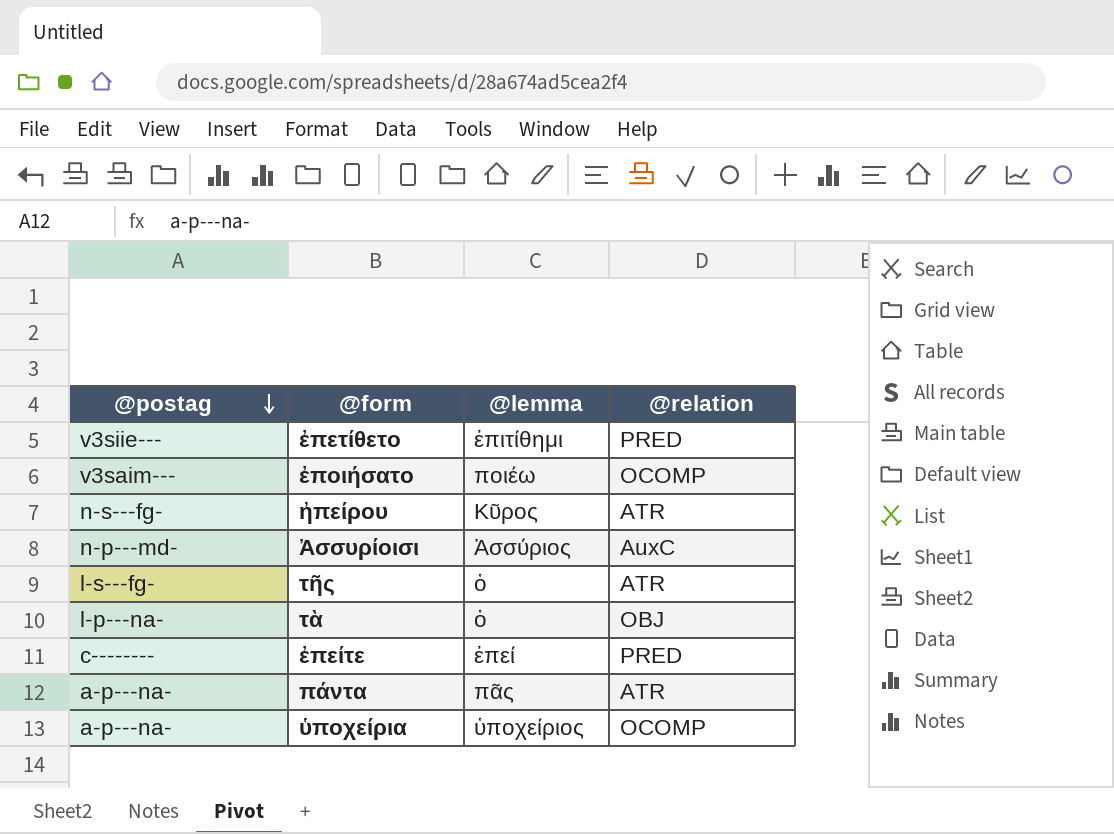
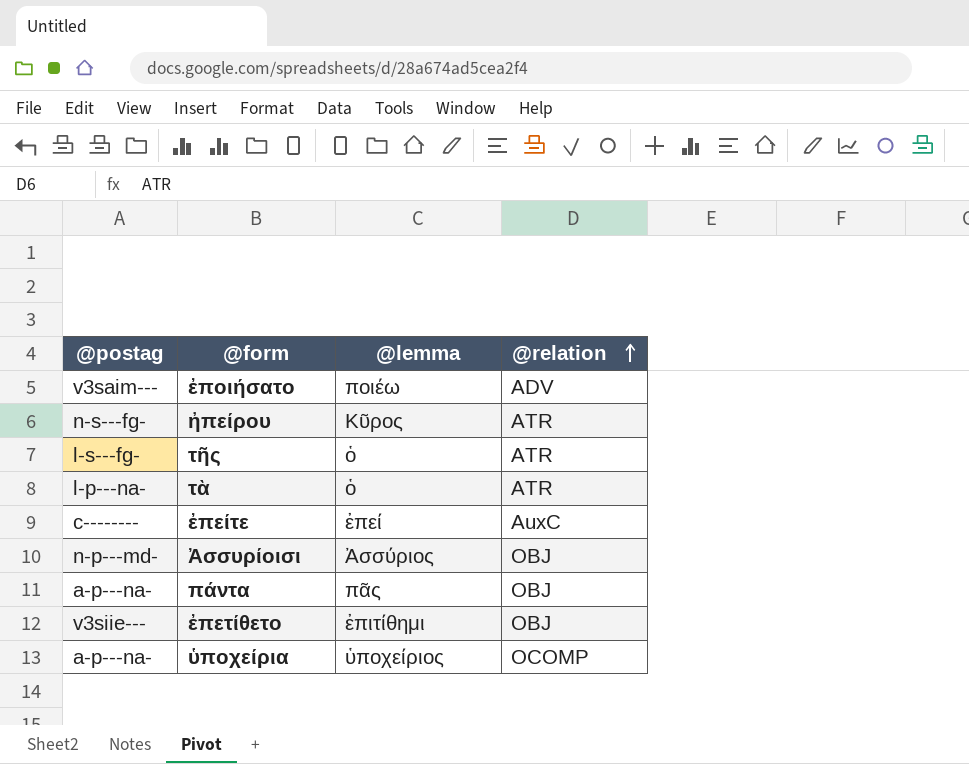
row order: @postag descending -> @relation ascending
ἐποιήσατο | @relation: OCOMP -> ADV
τὰ | @relation: OBJ -> ATR
ἐπείτε | @relation: PRED -> AuxC
Ἀσσυρίοισι | @relation: AuxC -> OBJ
πάντα | @relation: ATR -> OBJ
ἐπετίθετο | @relation: PRED -> OBJ

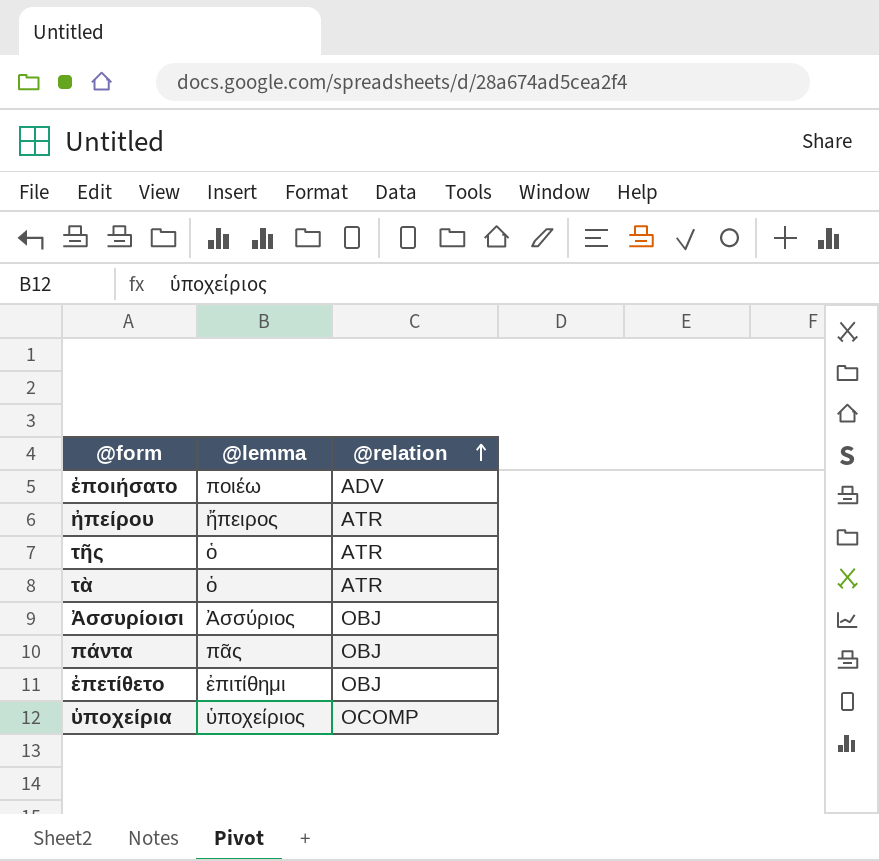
column @postag | position: 1 -> none
row ἐπείτε: c-------- | ἐπεί | AuxC -> none
ἠπείρου | @lemma: Κῦρος -> ἤπειρος

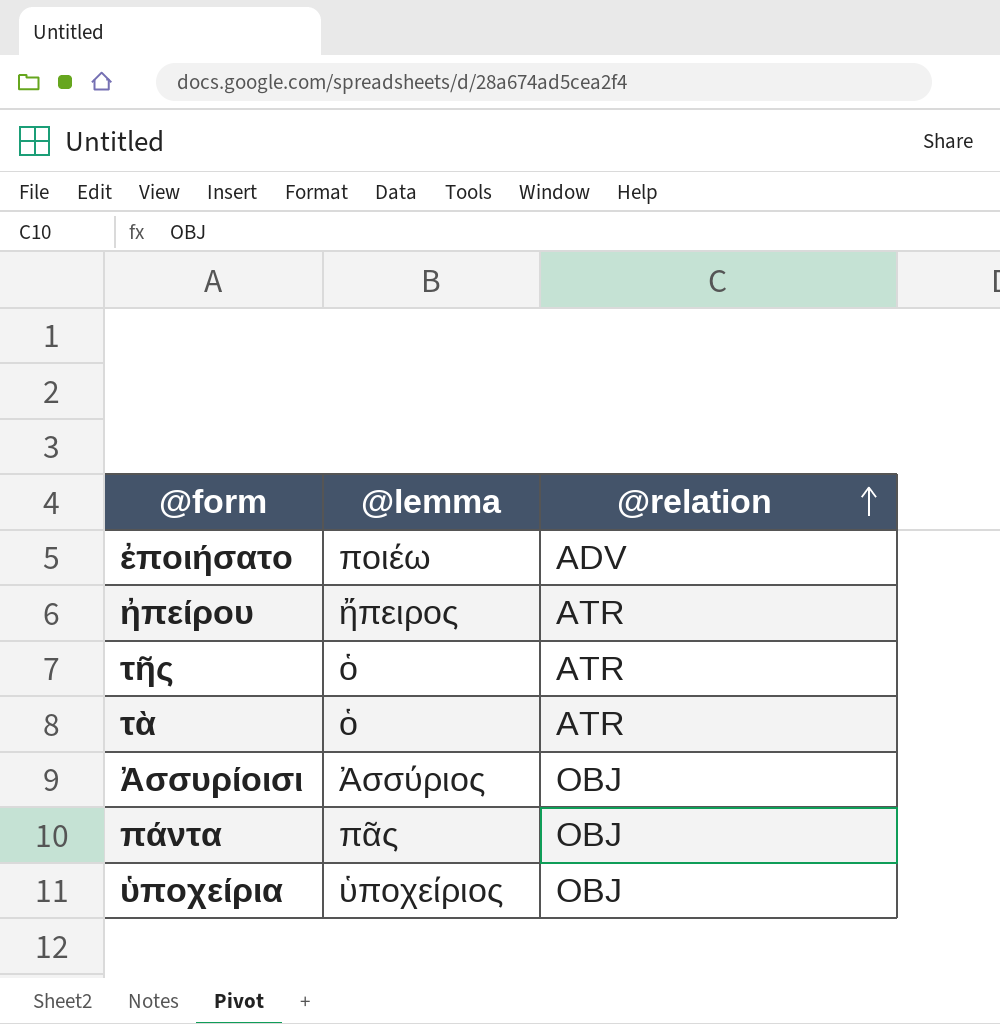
row ἐπετίθετο: ἐπιτίθημι | OBJ -> none
ὑποχείρια | @relation: OCOMP -> OBJ

